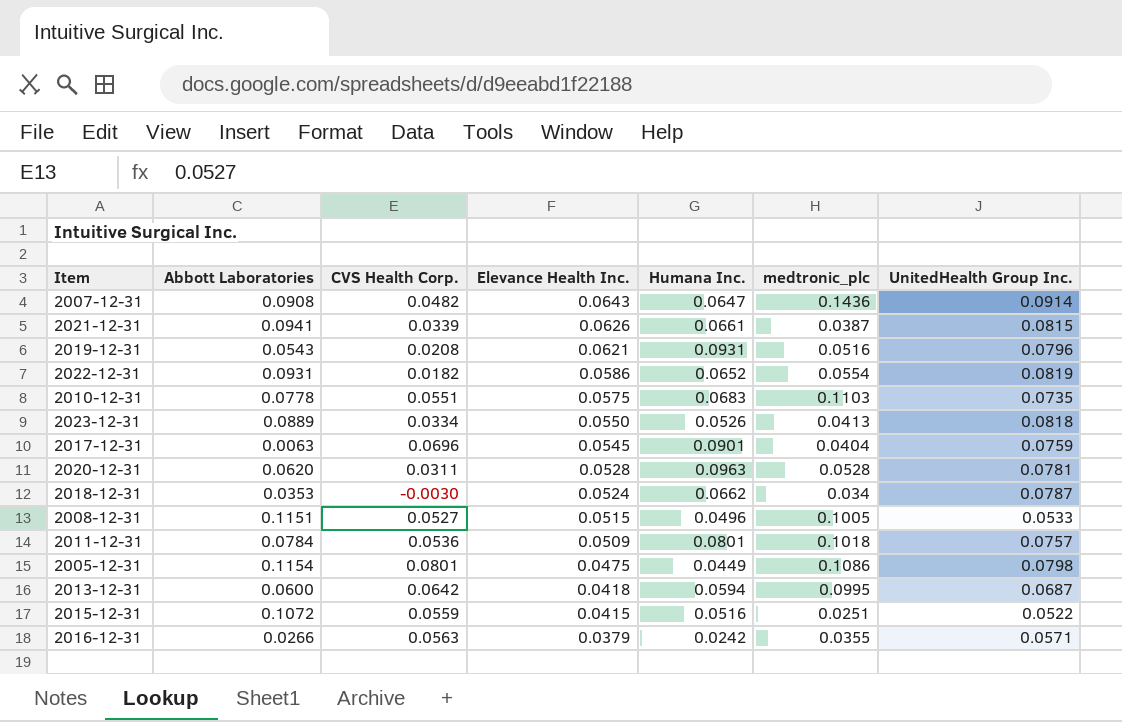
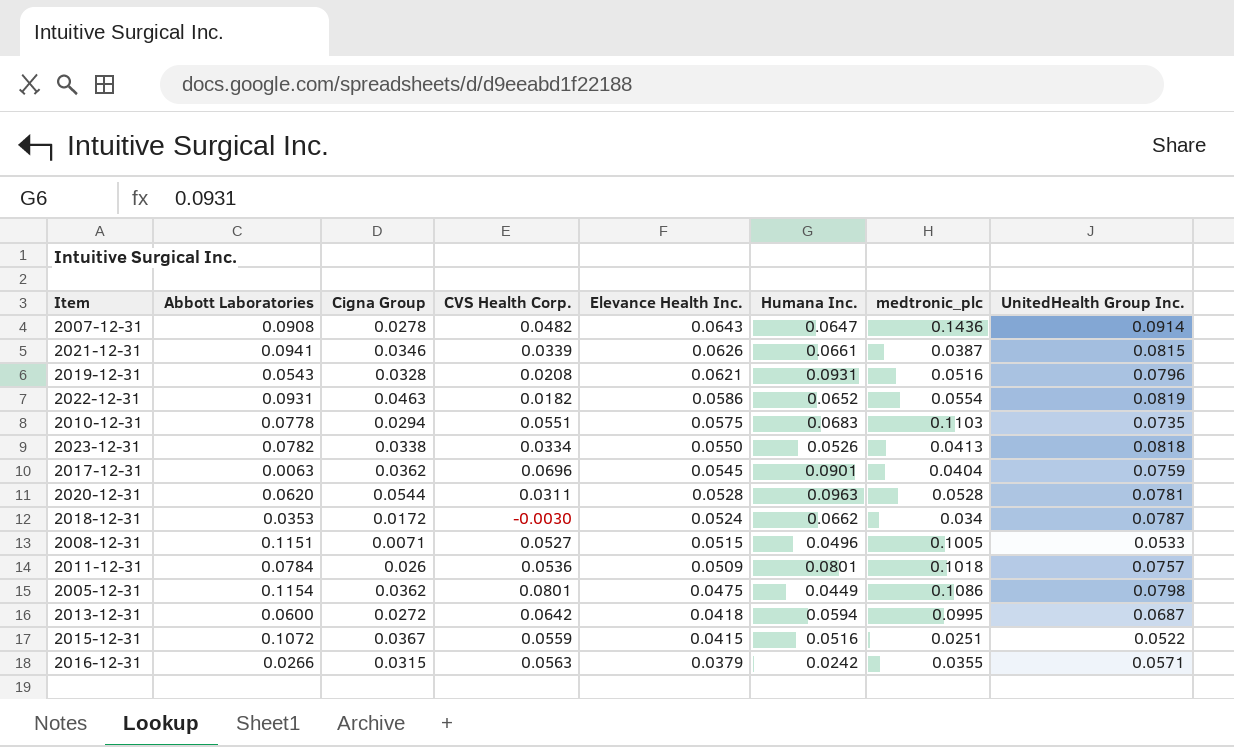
column Cigna Group | position: none -> 3
2023-12-31 | Abbott Laboratories: 0.0889 -> 0.0782

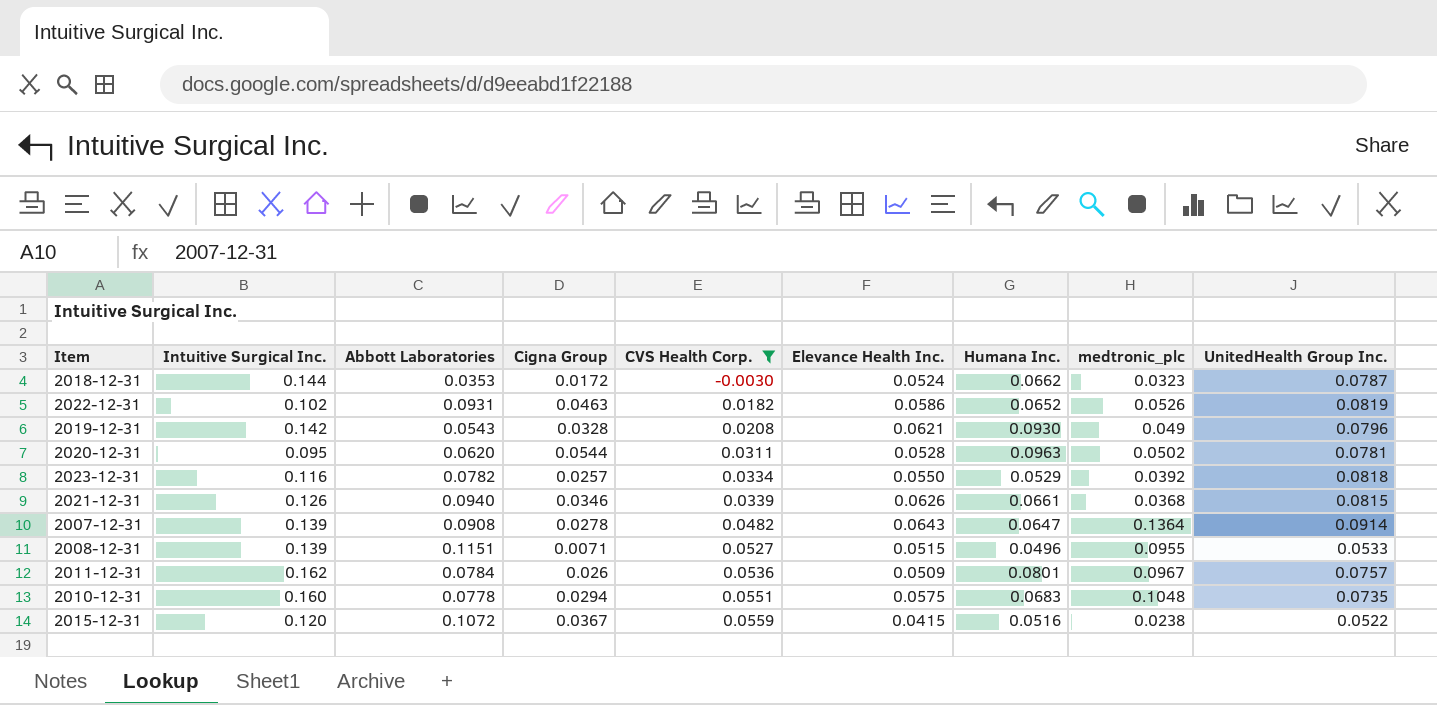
filter: none -> CVS Health Corp. <= 0.0559
row order: Elevance Health Inc. descending -> CVS Health Corp. ascending
column Intuitive Surgical Inc. | position: none -> 2
2018-12-31 | medtronic_plc: 0.034 -> 0.0323
2022-12-31 | medtronic_plc: 0.0554 -> 0.0526
2019-12-31 | Humana Inc.: 0.0931 -> 0.0930
2019-12-31 | medtronic_plc: 0.0516 -> 0.049
2020-12-31 | medtronic_plc: 0.0528 -> 0.0502
2023-12-31 | Cigna Group: 0.0338 -> 0.0257
2023-12-31 | Humana Inc.: 0.0526 -> 0.0529
2023-12-31 | medtronic_plc: 0.0413 -> 0.0392
2021-12-31 | Abbott Laboratories: 0.0941 -> 0.0940
2021-12-31 | medtronic_plc: 0.0387 -> 0.0368
2007-12-31 | medtronic_plc: 0.1436 -> 0.1364
2008-12-31 | medtronic_plc: 0.1005 -> 0.0955
2011-12-31 | medtronic_plc: 0.1018 -> 0.0967
2010-12-31 | medtronic_plc: 0.1103 -> 0.1048
2015-12-31 | medtronic_plc: 0.0251 -> 0.0238

